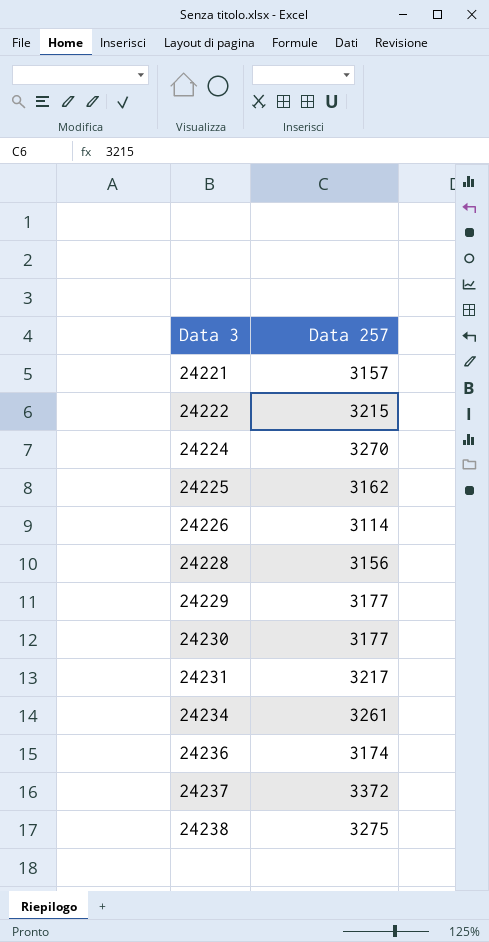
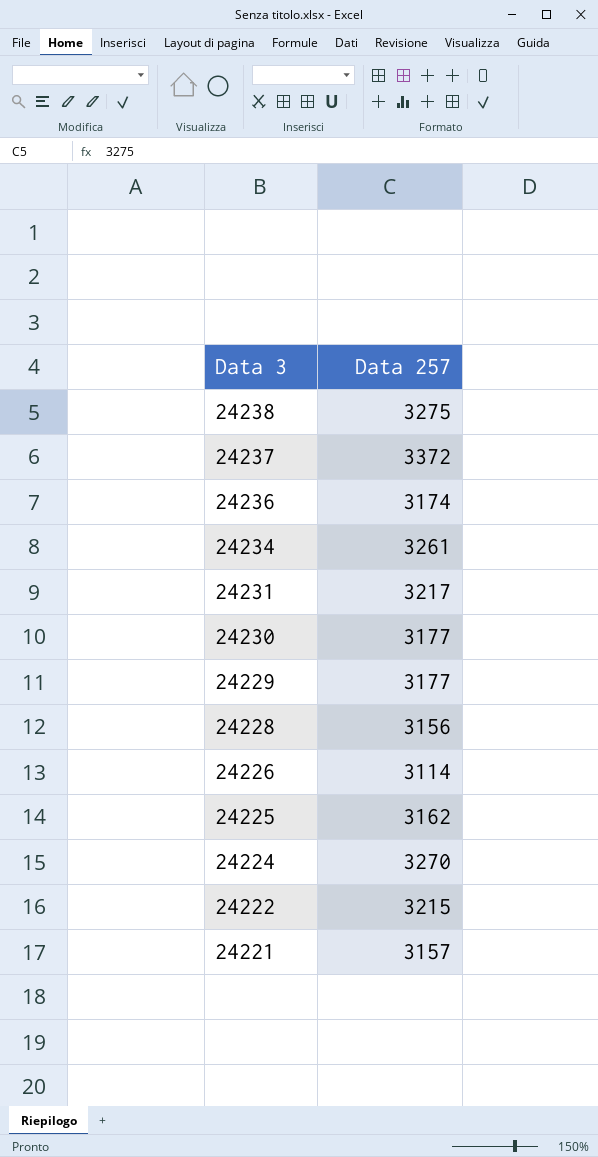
row order: Data 3 ascending -> Data 3 descending

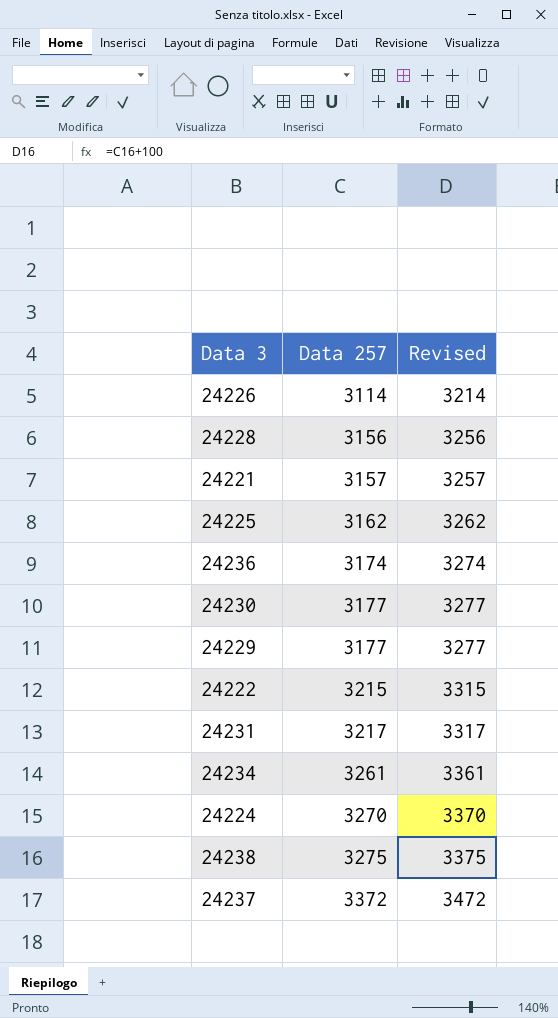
row order: Data 3 descending -> Data 257 ascending
column Revised | formula: none -> [Data 257] + 100

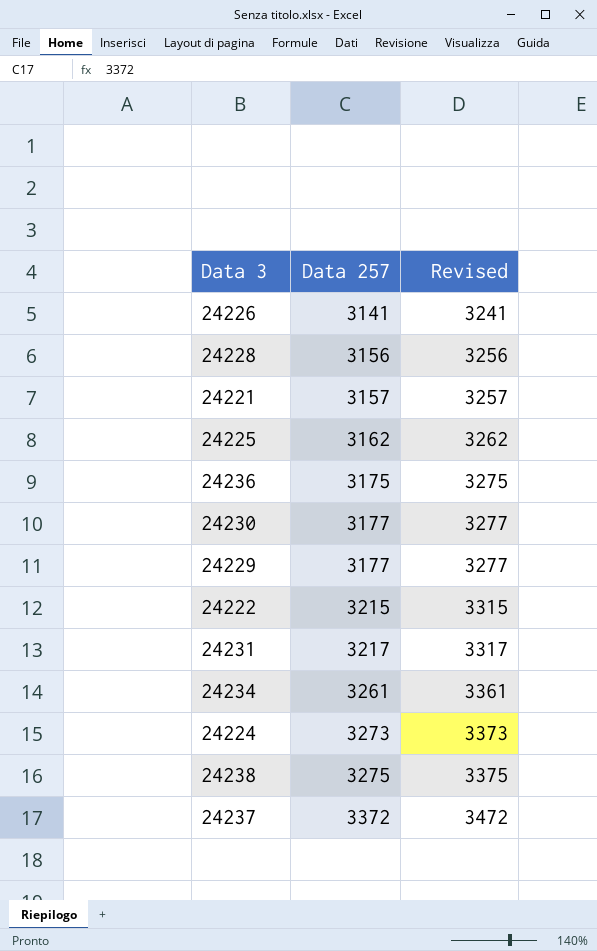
24226 | Data 257: 3114 -> 3141
24226 | Revised: 3214 -> 3241
24236 | Data 257: 3174 -> 3175
24236 | Revised: 3274 -> 3275
24224 | Data 257: 3270 -> 3273
24224 | Revised: 3370 -> 3373

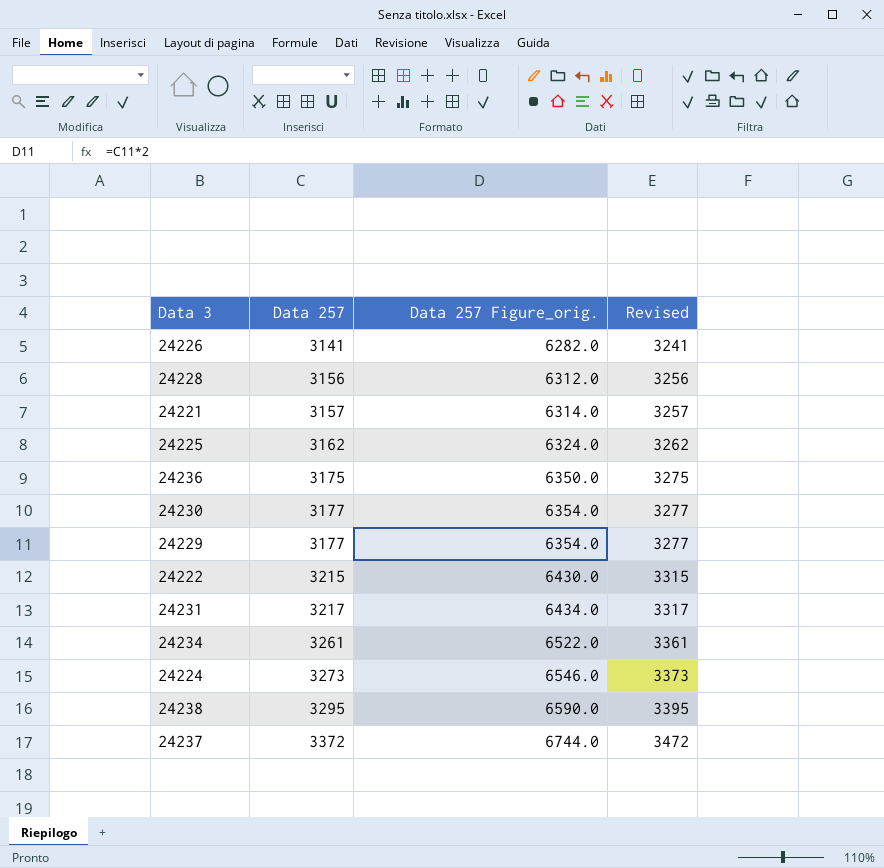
column Data 257 Figure_orig. | formula: none -> [Data 257] * 2
24238 | Data 257: 3275 -> 3295
24238 | Revised: 3375 -> 3395

